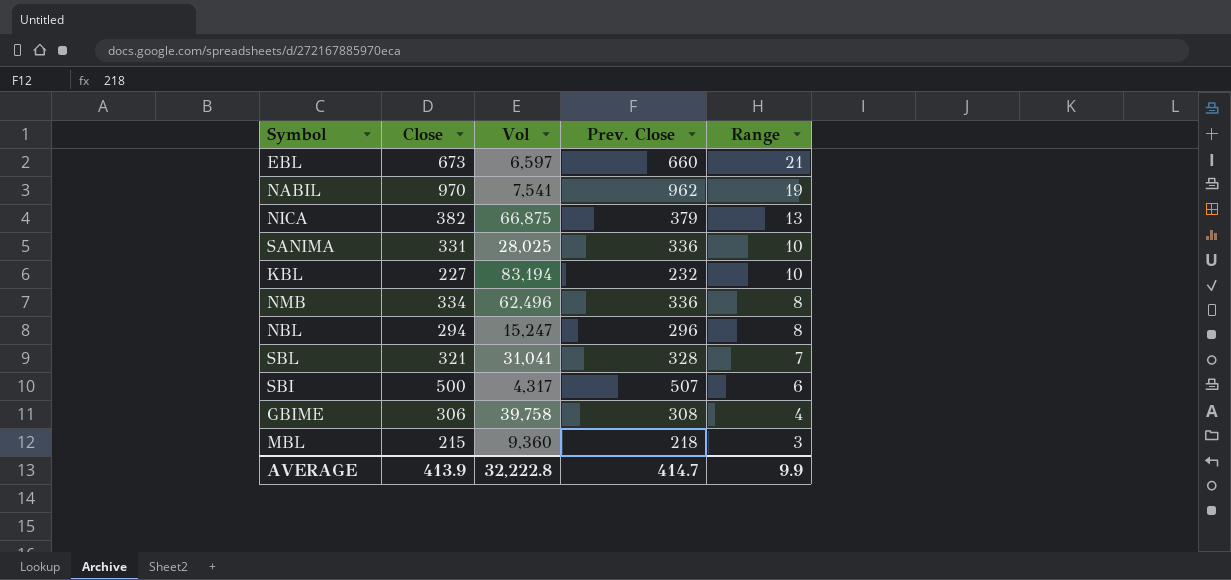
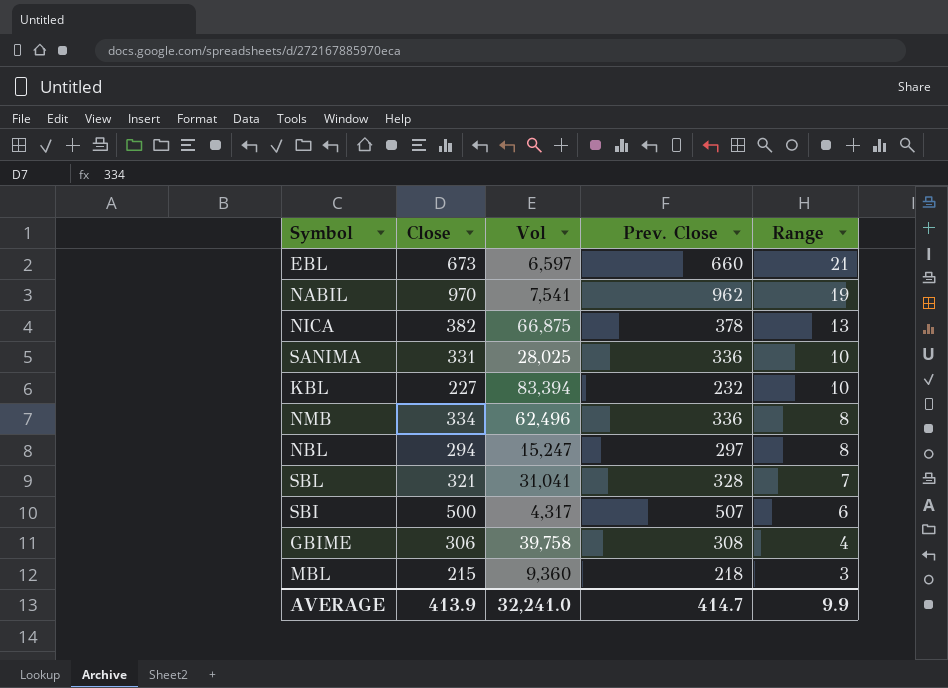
NICA | Prev. Close: 379 -> 378
KBL | Vol: 83,194 -> 83,394
NBL | Prev. Close: 296 -> 297
AVERAGE | Vol: 32,222.8 -> 32,241.0

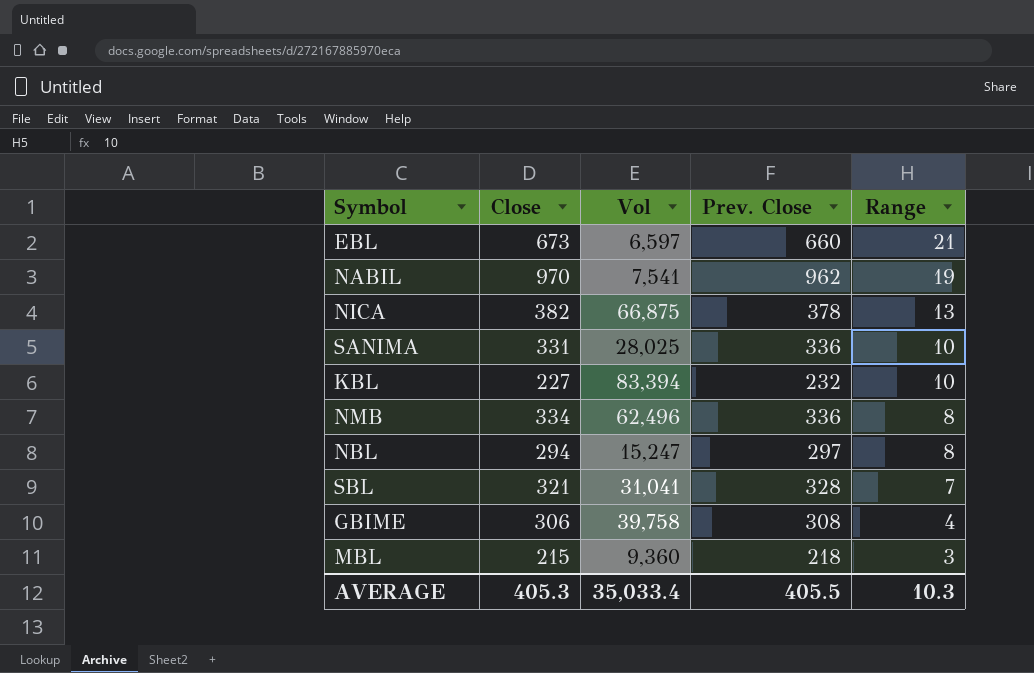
row SBI: 500 | 4,317 | 507 | 6 -> none
AVERAGE | Close: 413.9 -> 405.3
AVERAGE | Vol: 32,241.0 -> 35,033.4
AVERAGE | Prev. Close: 414.7 -> 405.5
AVERAGE | Range: 9.9 -> 10.3

